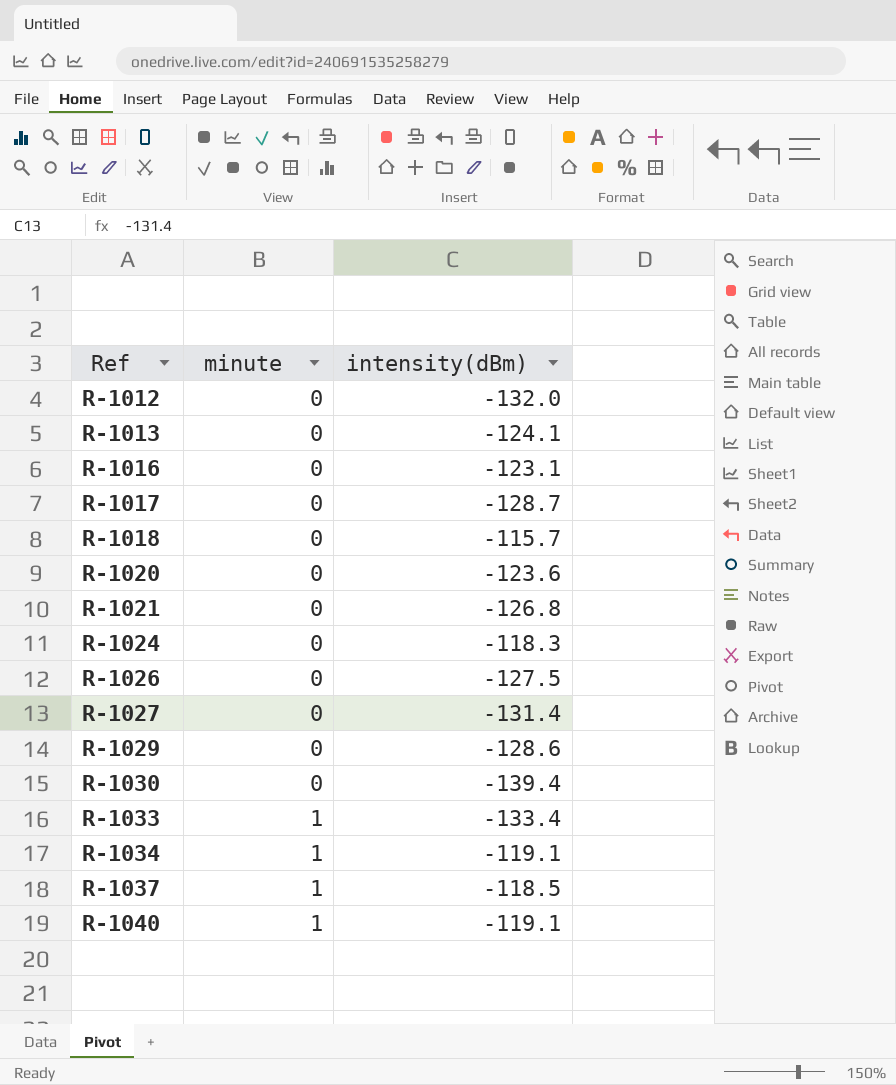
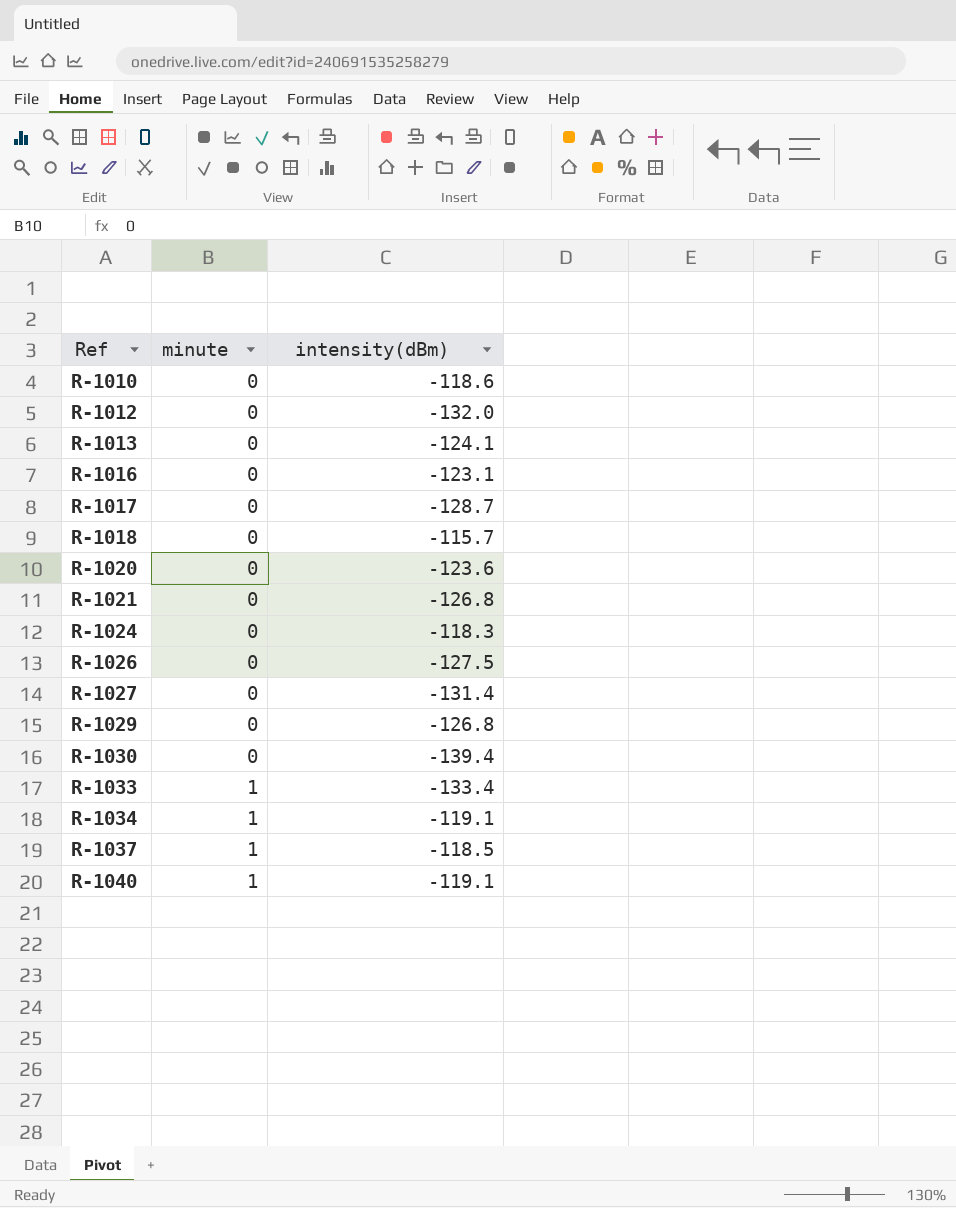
row R-1010: none -> 0 | -118.6
R-1029 | intensity(dBm): -128.6 -> -126.8

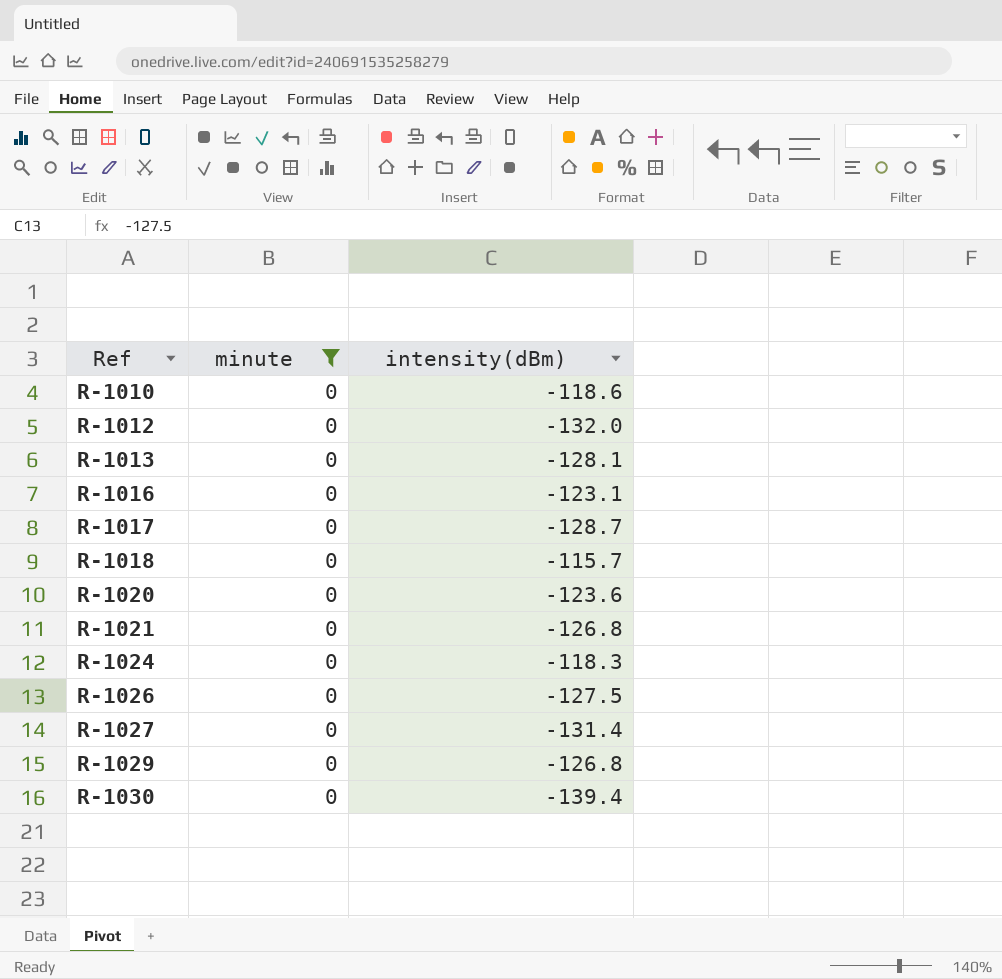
filter: none -> minute = 0
R-1013 | intensity(dBm): -124.1 -> -128.1

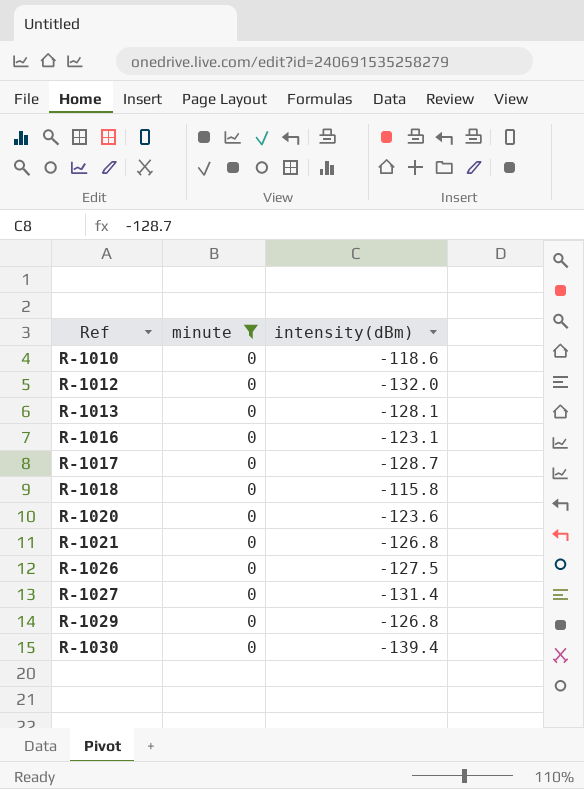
row R-1024: 0 | -118.3 -> none
R-1018 | intensity(dBm): -115.7 -> -115.8

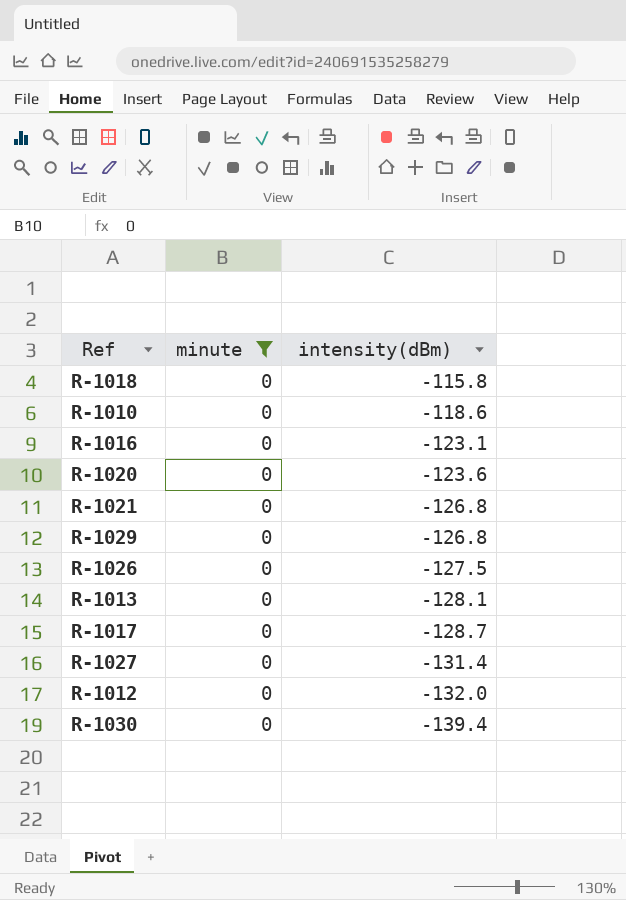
row order: Ref ascending -> intensity(dBm) descending

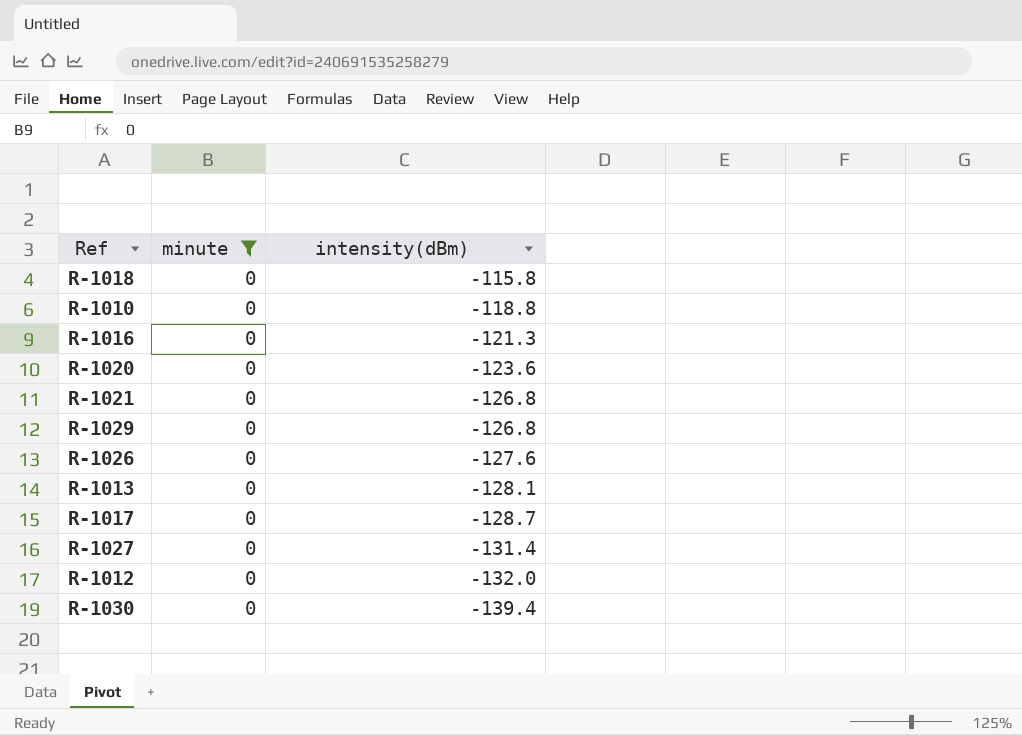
R-1010 | intensity(dBm): -118.6 -> -118.8
R-1016 | intensity(dBm): -123.1 -> -121.3
R-1026 | intensity(dBm): -127.5 -> -127.6

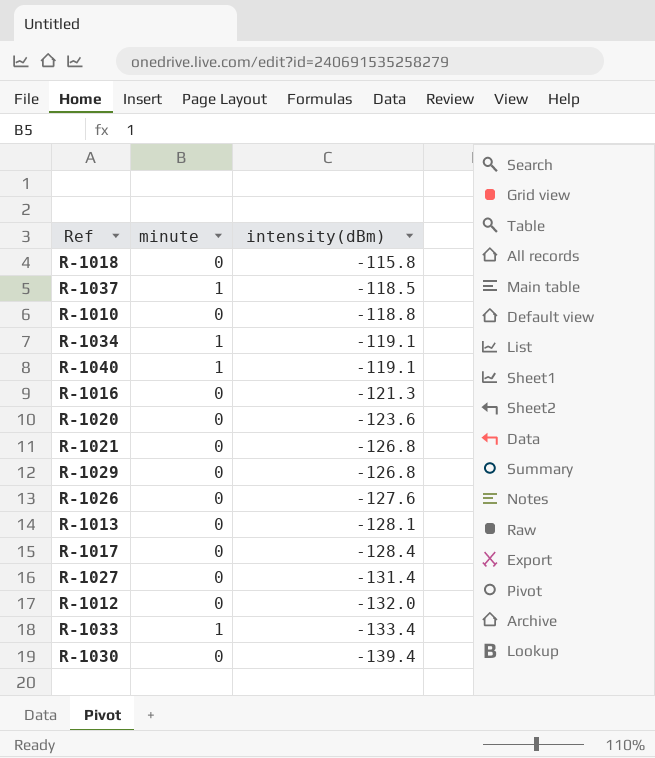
filter: minute = 0 -> none
R-1017 | intensity(dBm): -128.7 -> -128.4

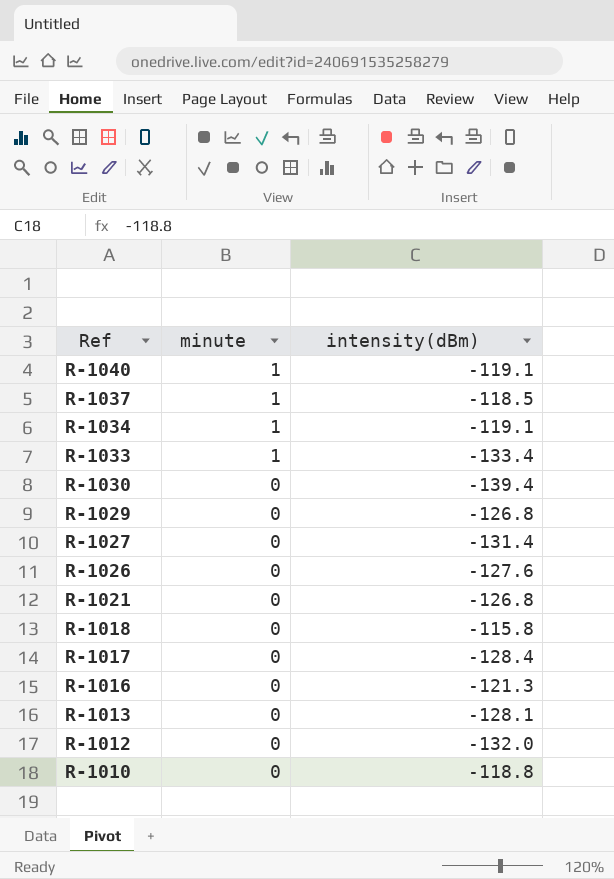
row order: intensity(dBm) descending -> Ref descending
row R-1020: 0 | -123.6 -> none

